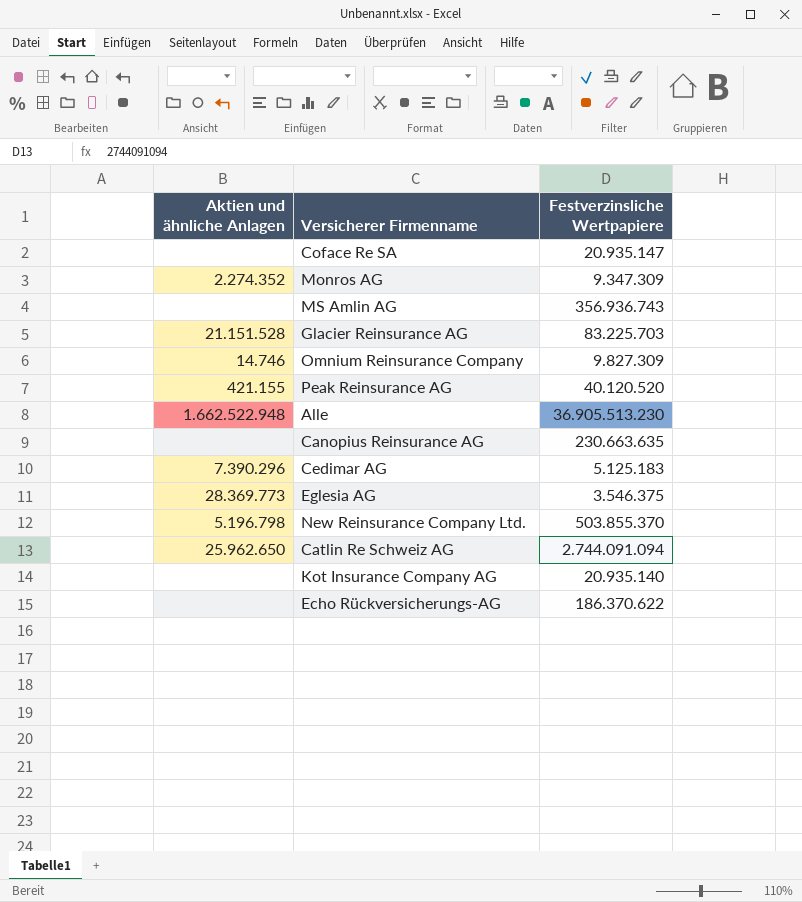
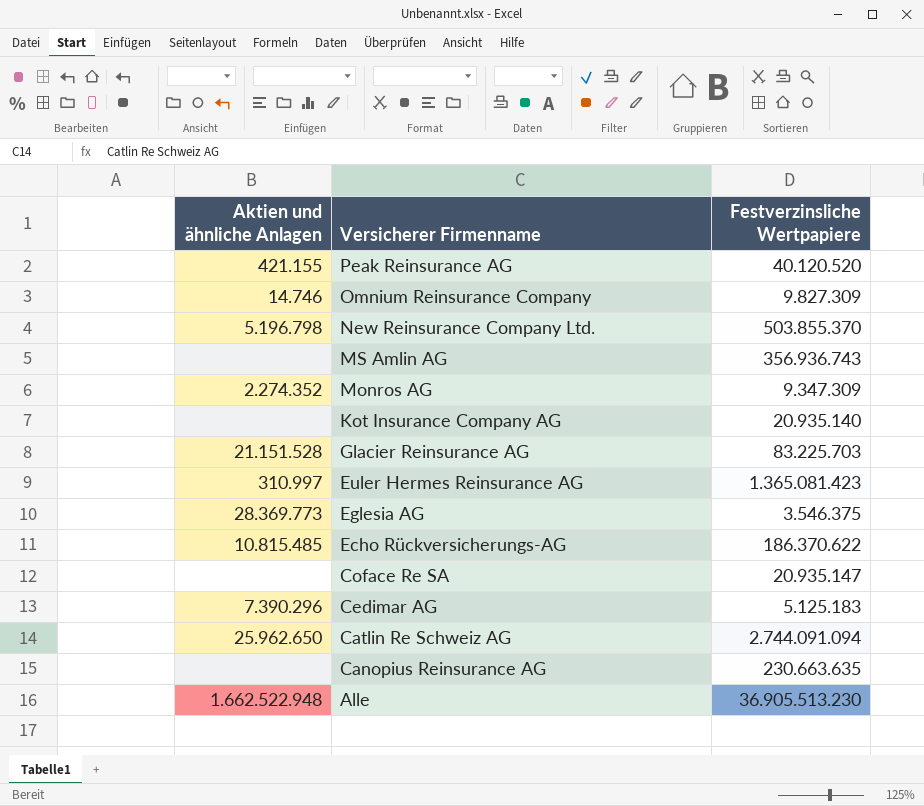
row order: none -> Versicherer Firmenname descending
row Euler Hermes Reinsurance AG: none -> 310.997 | 1.365.081.423
Echo Rückversicherungs-AG | Aktien und ähnliche Anlagen: none -> 10.815.485

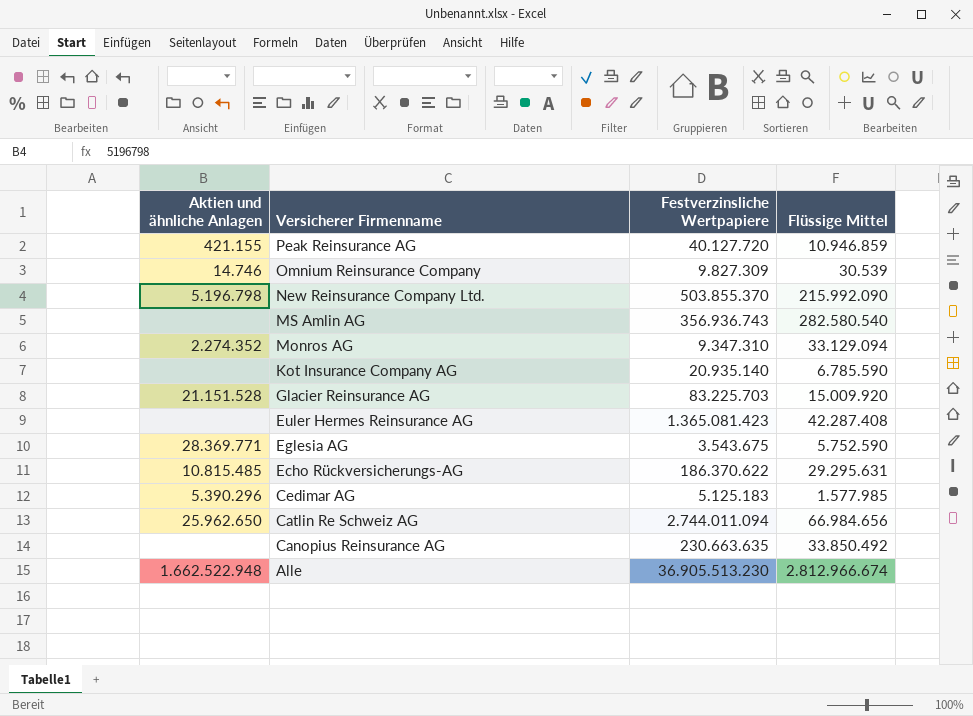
column Flüssige Mittel | position: none -> 4
row Coface Re SA: none | 20.935.147 -> none
Peak Reinsurance AG | Festverzinsliche Wertpapiere: 40.120.520 -> 40.127.720
Monros AG | Festverzinsliche Wertpapiere: 9.347.309 -> 9.347.310
Euler Hermes Reinsurance AG | Aktien und ähnliche Anlagen: 310.997 -> none
Eglesia AG | Aktien und ähnliche Anlagen: 28.369.773 -> 28.369.771
Eglesia AG | Festverzinsliche Wertpapiere: 3.546.375 -> 3.543.675
Cedimar AG | Aktien und ähnliche Anlagen: 7.390.296 -> 5.390.296
Catlin Re Schweiz AG | Festverzinsliche Wertpapiere: 2.744.091.094 -> 2.744.011.094

